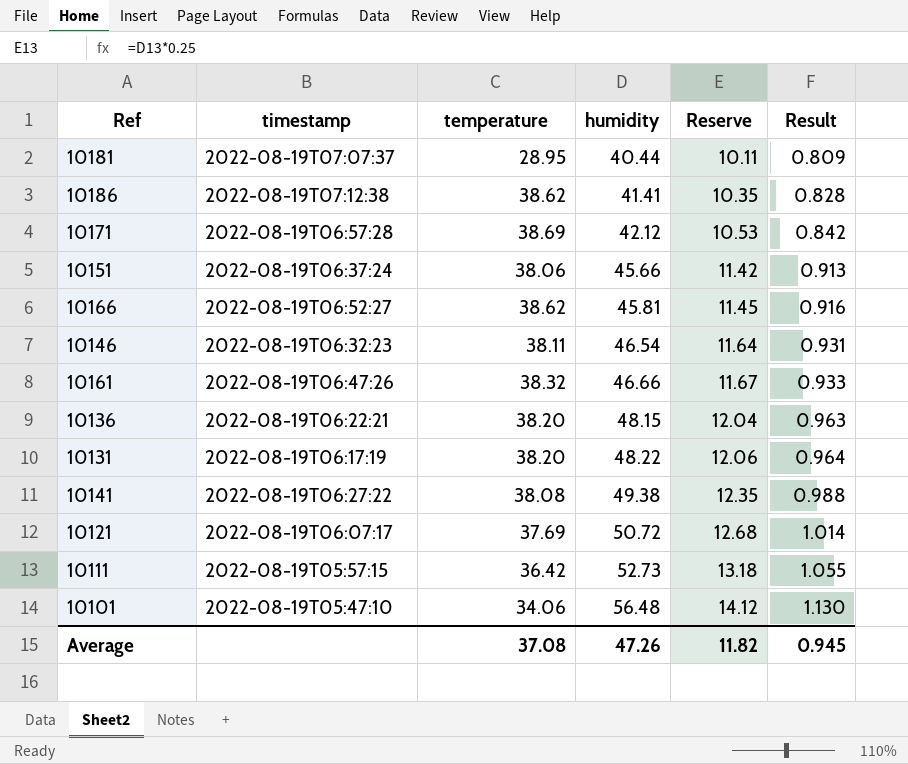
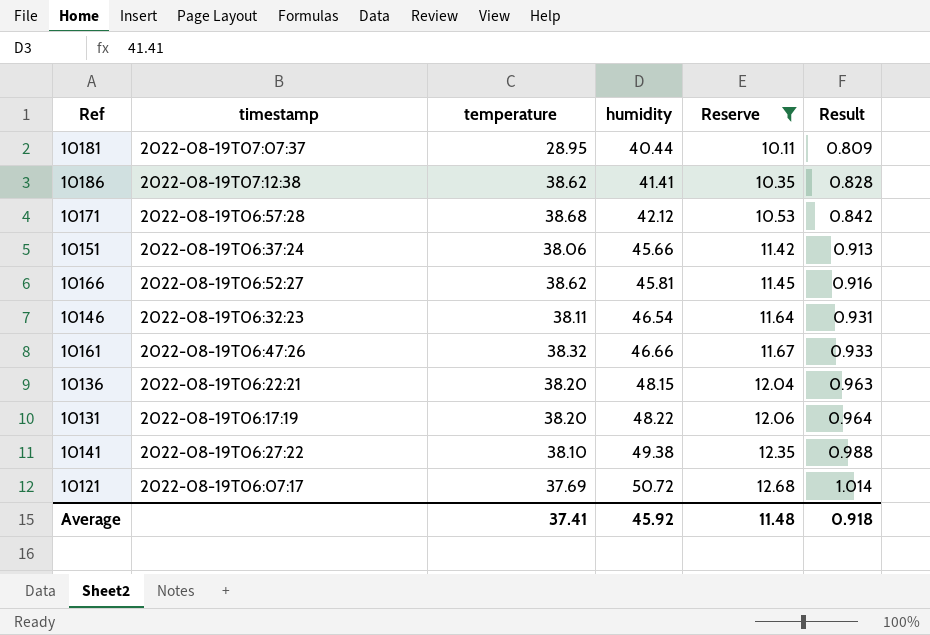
filter: none -> Reserve <= 12.68
10171 | temperature: 38.69 -> 38.68
10141 | temperature: 38.08 -> 38.10
Average | temperature: 37.08 -> 37.41
Average | humidity: 47.26 -> 45.92
Average | Reserve: 11.82 -> 11.48
Average | Result: 0.945 -> 0.918

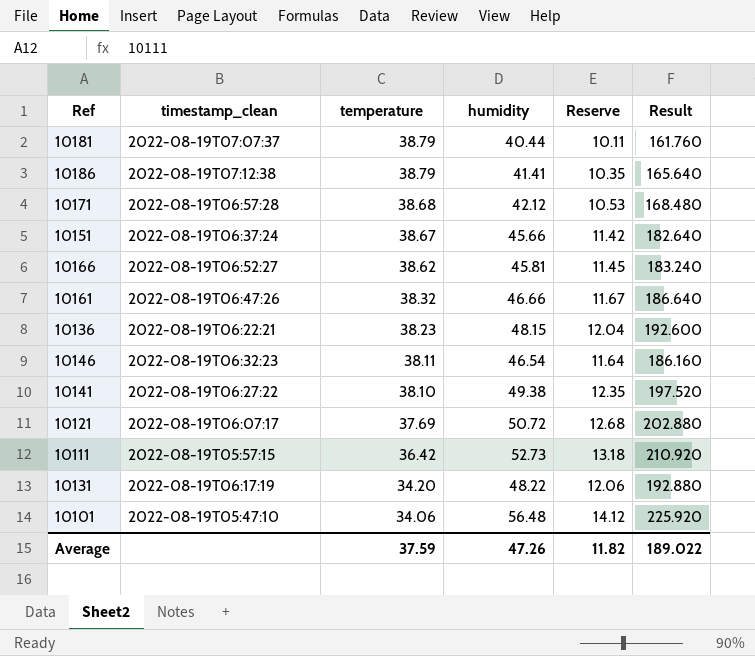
filter: Reserve <= 12.68 -> none
row order: humidity ascending -> temperature descending
column name: timestamp -> timestamp_clean
column Result | formula: [humidity] * 0.02 -> [humidity] * 4
10181 | temperature: 28.95 -> 38.79
10186 | temperature: 38.62 -> 38.79
10151 | temperature: 38.06 -> 38.67
10136 | temperature: 38.20 -> 38.23
10131 | temperature: 38.20 -> 34.20
Average | temperature: 37.41 -> 37.59
Average | humidity: 45.92 -> 47.26
Average | Reserve: 11.48 -> 11.82
Average | Result: 0.918 -> 189.022

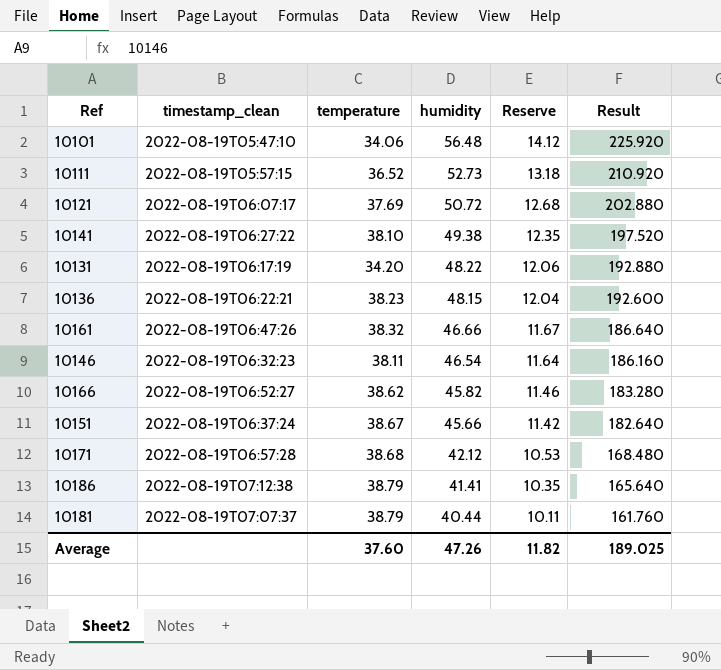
row order: temperature descending -> humidity descending
10111 | temperature: 36.42 -> 36.52
10166 | humidity: 45.81 -> 45.82
10166 | Reserve: 11.45 -> 11.46
10166 | Result: 183.240 -> 183.280
Average | temperature: 37.59 -> 37.60
Average | Result: 189.022 -> 189.025

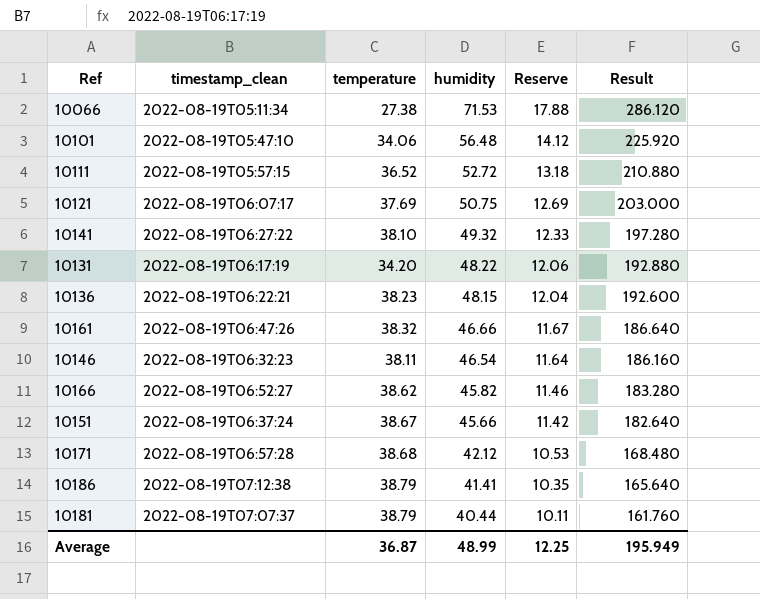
row 10066: none -> 2022-08-19T05:11:34 | 27.38 | 71.53 | 17.88 | 286.120
10111 | humidity: 52.73 -> 52.72
10111 | Result: 210.920 -> 210.880
10121 | humidity: 50.72 -> 50.75
10121 | Reserve: 12.68 -> 12.69
10121 | Result: 202.880 -> 203.000
10141 | humidity: 49.38 -> 49.32
10141 | Reserve: 12.35 -> 12.33
10141 | Result: 197.520 -> 197.280
Average | temperature: 37.60 -> 36.87
Average | humidity: 47.26 -> 48.99
Average | Reserve: 11.82 -> 12.25
Average | Result: 189.025 -> 195.949

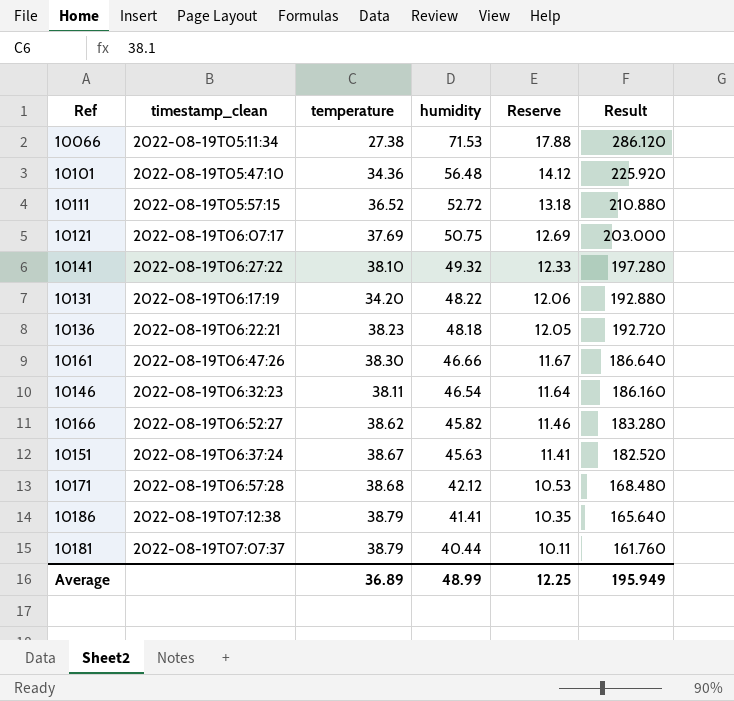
10101 | temperature: 34.06 -> 34.36
10136 | humidity: 48.15 -> 48.18
10136 | Reserve: 12.04 -> 12.05
10136 | Result: 192.600 -> 192.720
10161 | temperature: 38.32 -> 38.30
10151 | humidity: 45.66 -> 45.63
10151 | Reserve: 11.42 -> 11.41
10151 | Result: 182.640 -> 182.520
Average | temperature: 36.87 -> 36.89

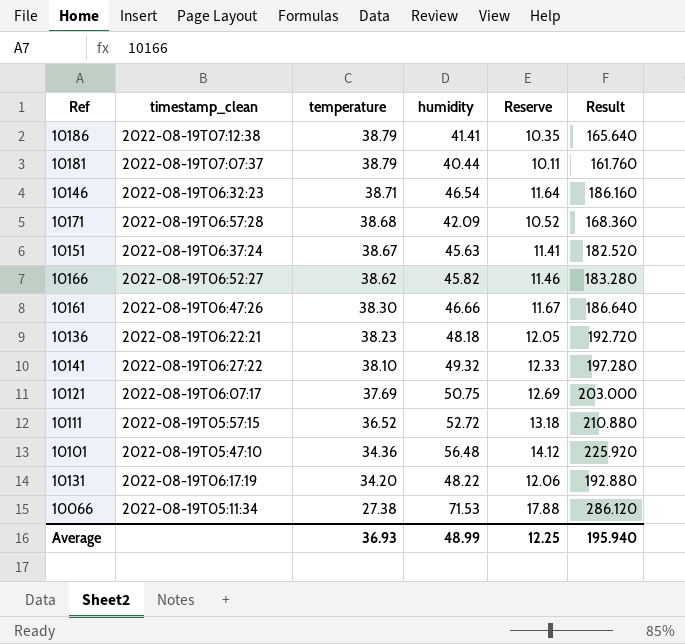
row order: humidity descending -> temperature descending
10146 | temperature: 38.11 -> 38.71
10171 | humidity: 42.12 -> 42.09
10171 | Reserve: 10.53 -> 10.52
10171 | Result: 168.480 -> 168.360
Average | temperature: 36.89 -> 36.93
Average | Result: 195.949 -> 195.940

